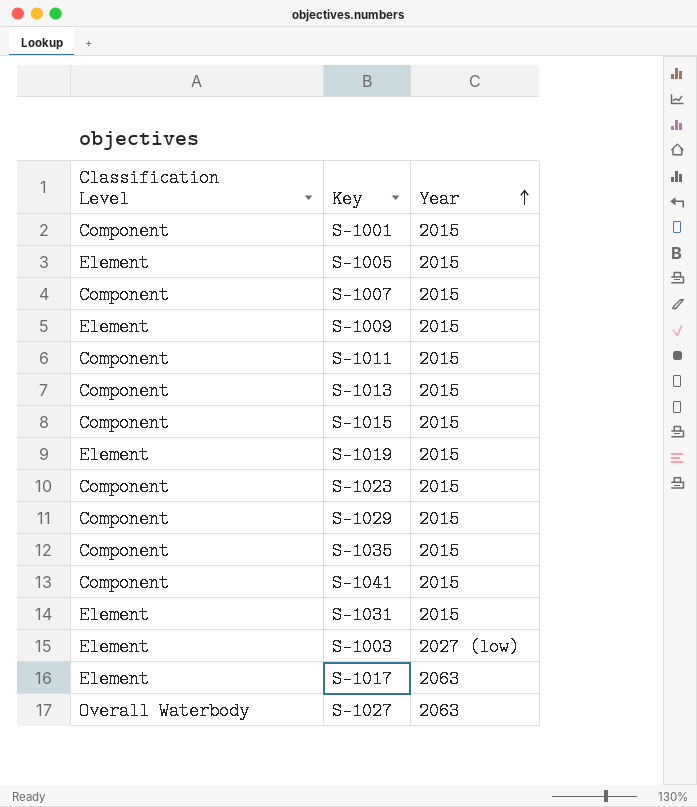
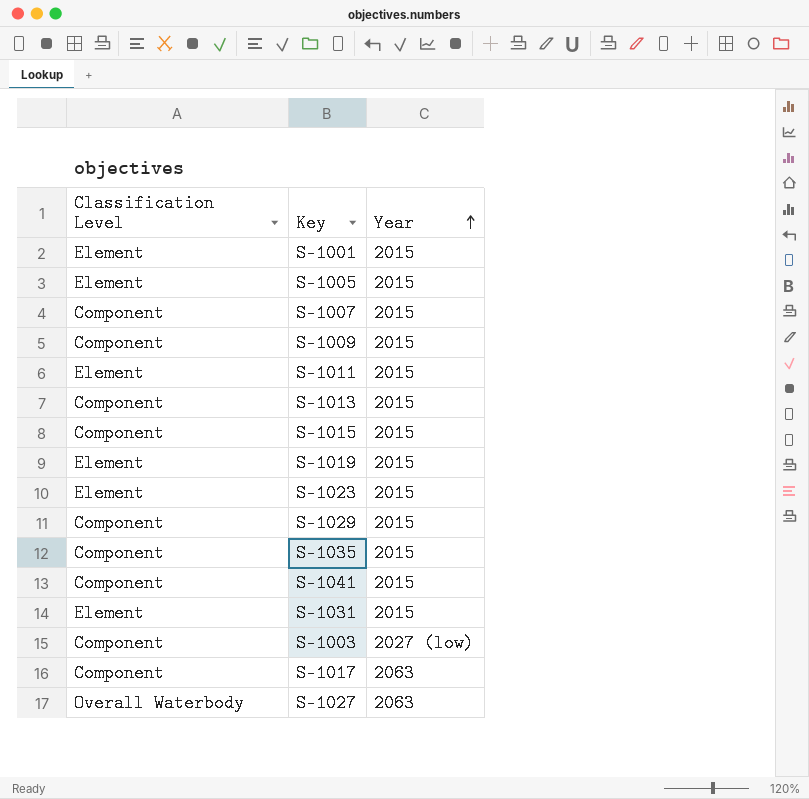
S-1001 | Classification Level: Component -> Element
S-1009 | Classification Level: Element -> Component
S-1011 | Classification Level: Component -> Element
S-1023 | Classification Level: Component -> Element
S-1003 | Classification Level: Element -> Component
S-1017 | Classification Level: Element -> Component

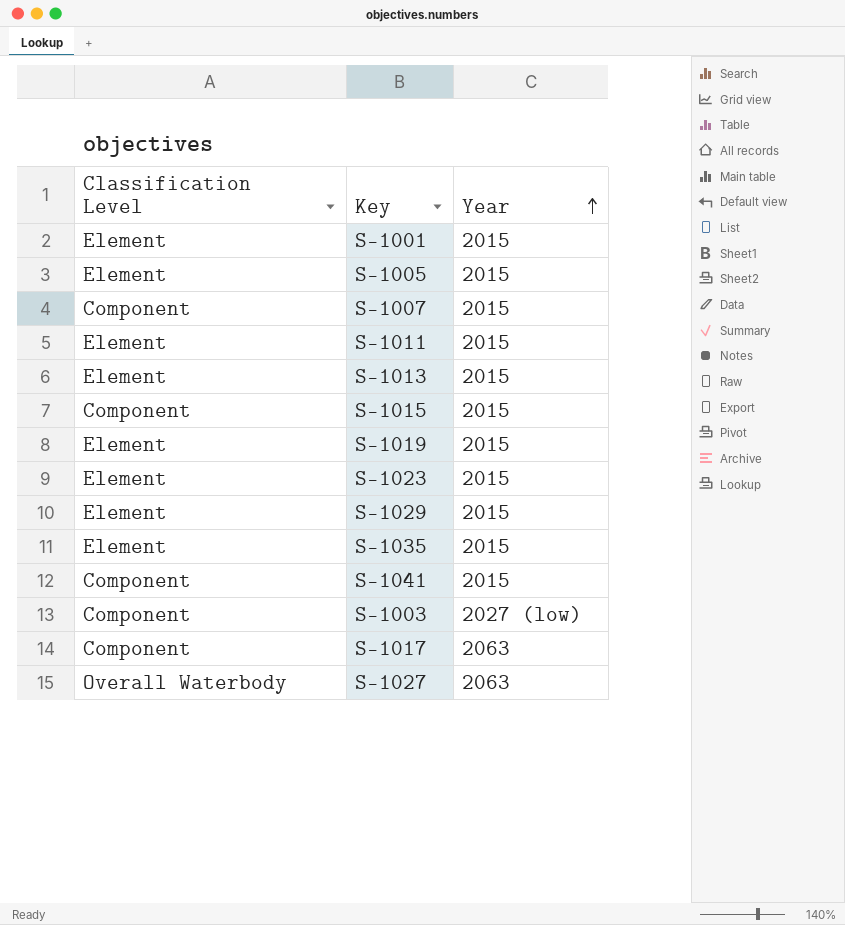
row S-1009: Component | 2015 -> none
row S-1031: Element | 2015 -> none
S-1013 | Classification Level: Component -> Element
S-1029 | Classification Level: Component -> Element
S-1035 | Classification Level: Component -> Element

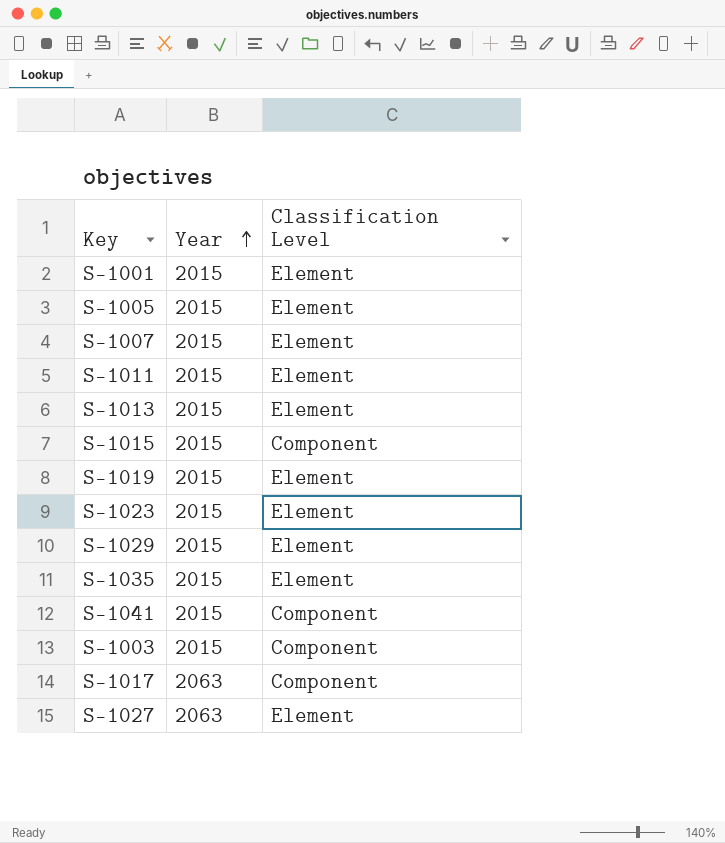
column Classification Level | position: 1 -> 3
S-1007 | Classification Level: Component -> Element
S-1003 | Year: 2027 (low) -> 2015
S-1027 | Classification Level: Overall Waterbody -> Element

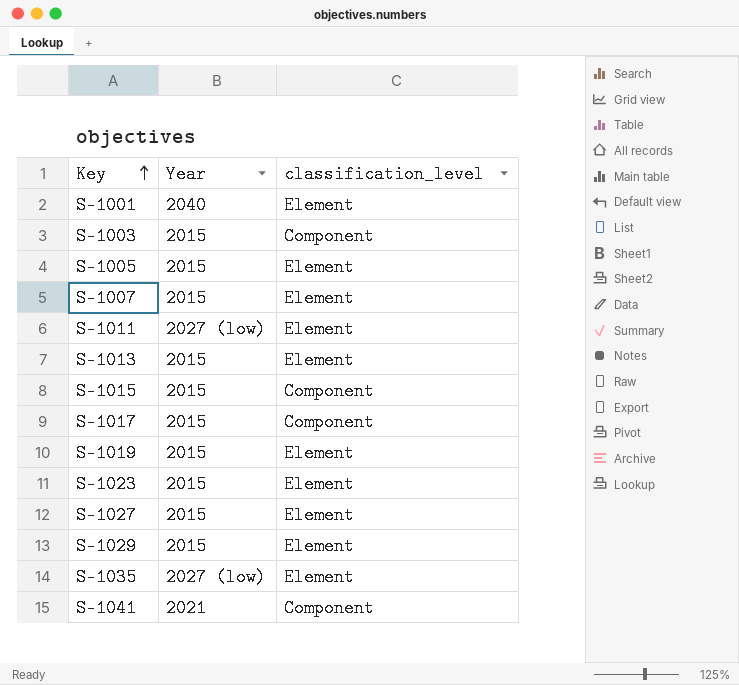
row order: Year ascending -> Key ascending
column name: Classification Level -> classification_level
S-1001 | Year: 2015 -> 2040
S-1011 | Year: 2015 -> 2027 (low)
S-1017 | Year: 2063 -> 2015
S-1027 | Year: 2063 -> 2015
S-1035 | Year: 2015 -> 2027 (low)
S-1041 | Year: 2015 -> 2021

